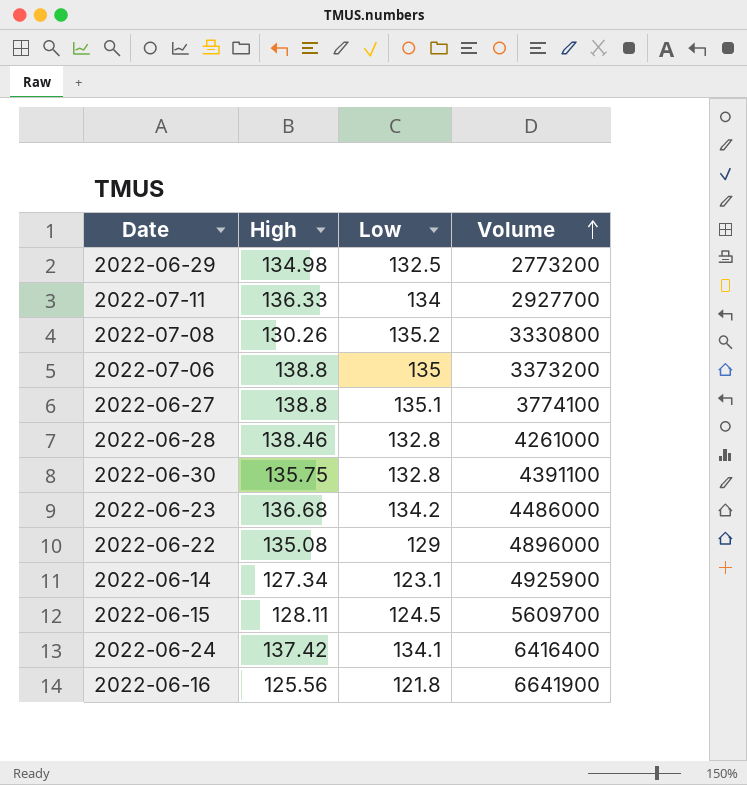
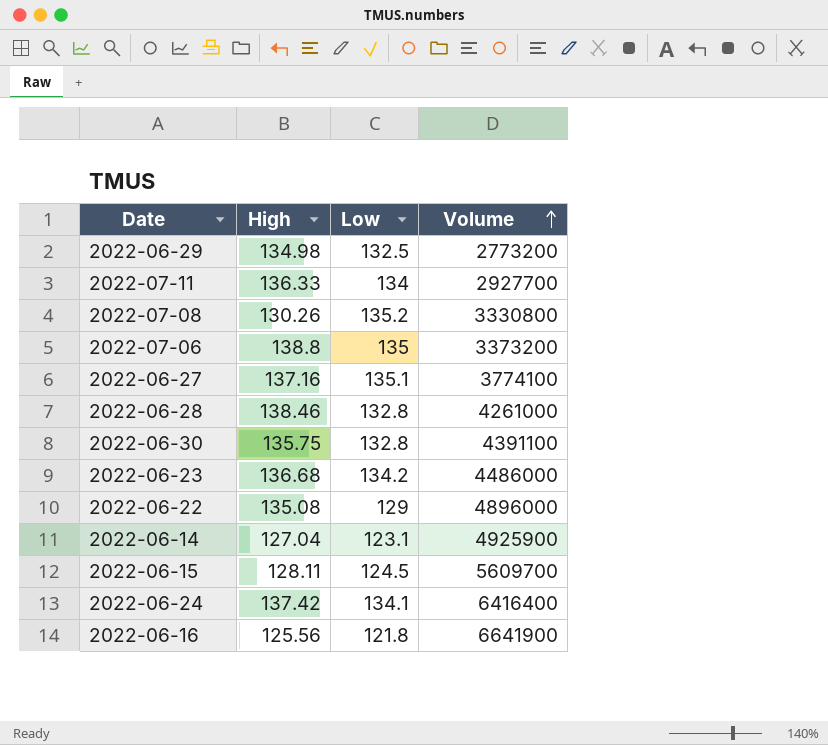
2022-06-27 | High: 138.8 -> 137.16
2022-06-14 | High: 127.34 -> 127.04

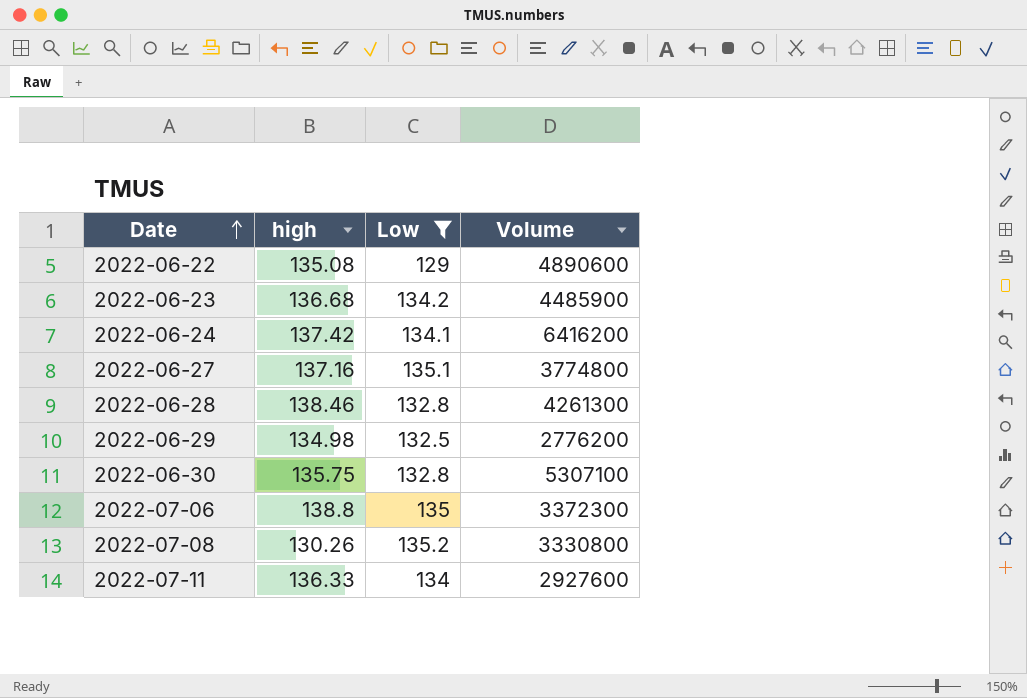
filter: none -> Low >= 129
row order: Volume ascending -> Date ascending
column name: High -> high
2022-06-22 | Volume: 4896000 -> 4890600
2022-06-23 | Volume: 4486000 -> 4485900
2022-06-24 | Volume: 6416400 -> 6416200
2022-06-27 | Volume: 3774100 -> 3774800
2022-06-28 | Volume: 4261000 -> 4261300
2022-06-29 | Volume: 2773200 -> 2776200
2022-06-30 | Volume: 4391100 -> 5307100
2022-07-06 | Volume: 3373200 -> 3372300
2022-07-11 | Volume: 2927700 -> 2927600

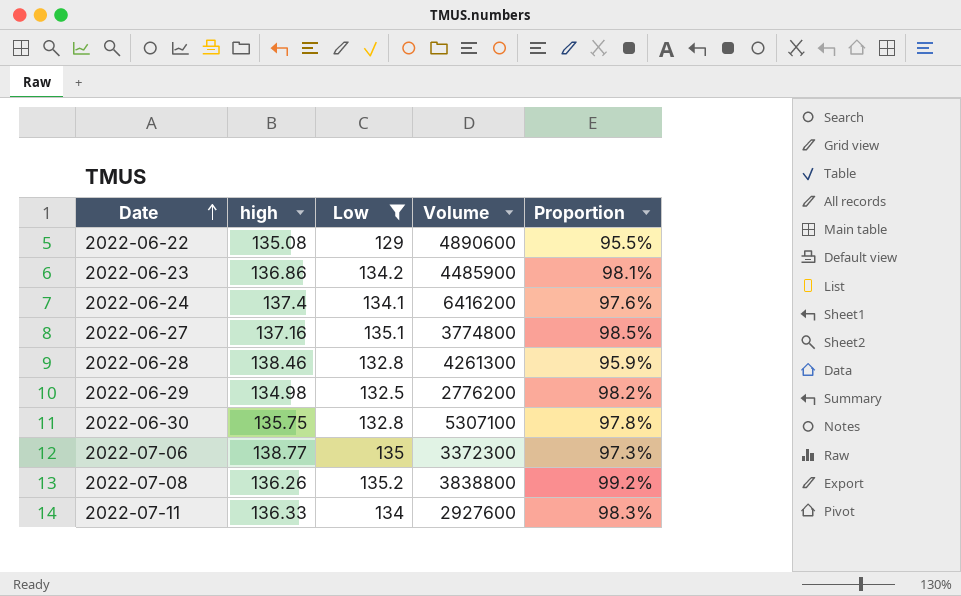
column Proportion | formula: none -> [Low] / [high]
2022-06-23 | high: 136.68 -> 136.86
2022-06-24 | high: 137.42 -> 137.4
2022-07-06 | high: 138.8 -> 138.77
2022-07-08 | high: 130.26 -> 136.26
2022-07-08 | Volume: 3330800 -> 3838800

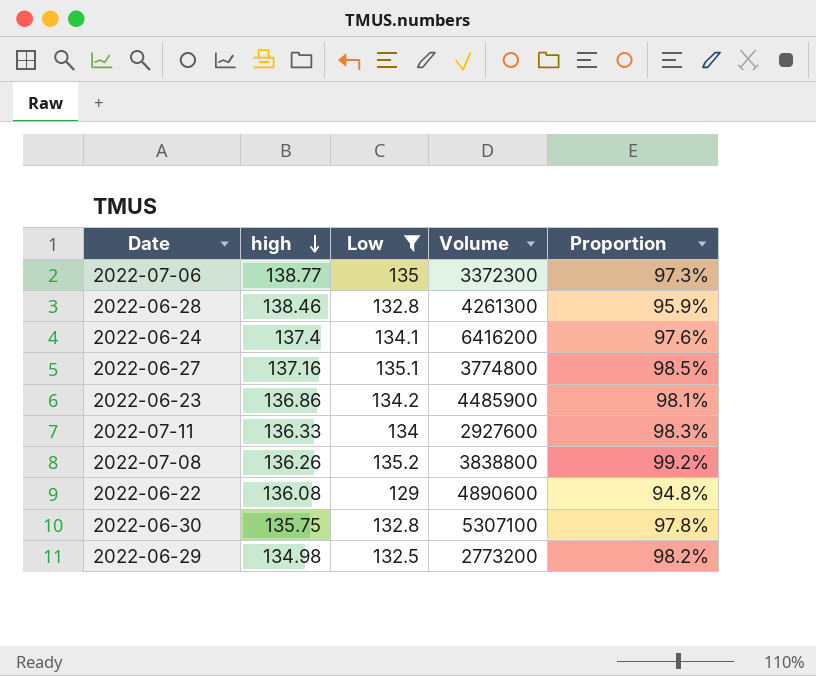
row order: Date ascending -> high descending
2022-06-22 | high: 135.08 -> 136.08
2022-06-22 | Proportion: 95.5% -> 94.8%
2022-06-29 | Volume: 2776200 -> 2773200

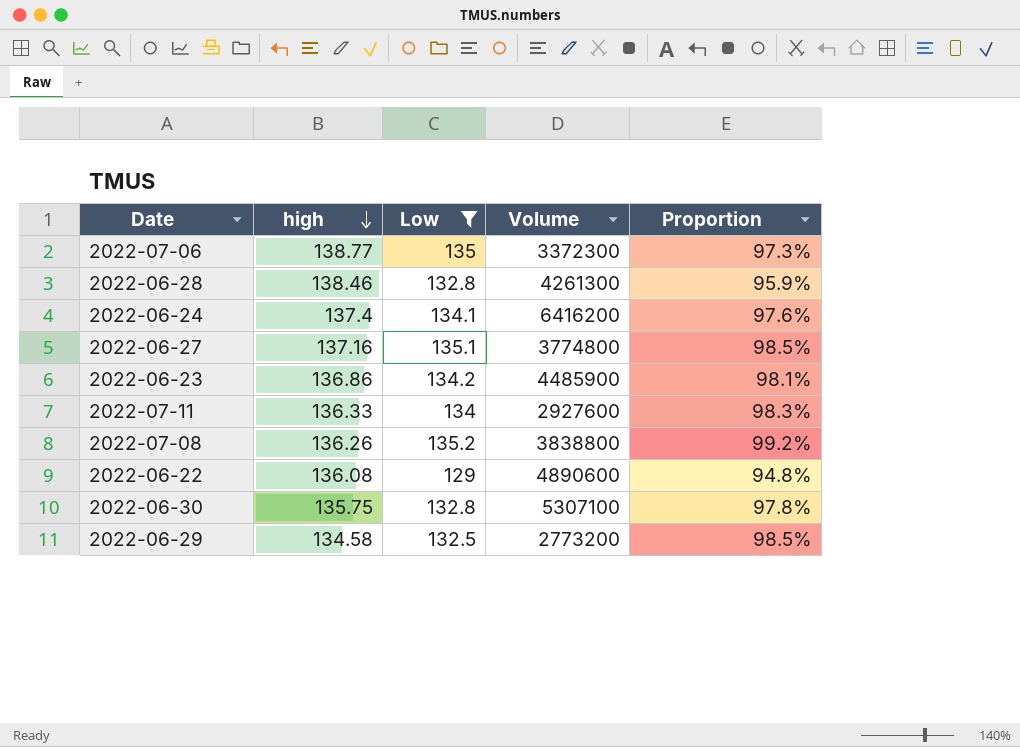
2022-06-29 | high: 134.98 -> 134.58
2022-06-29 | Proportion: 98.2% -> 98.5%

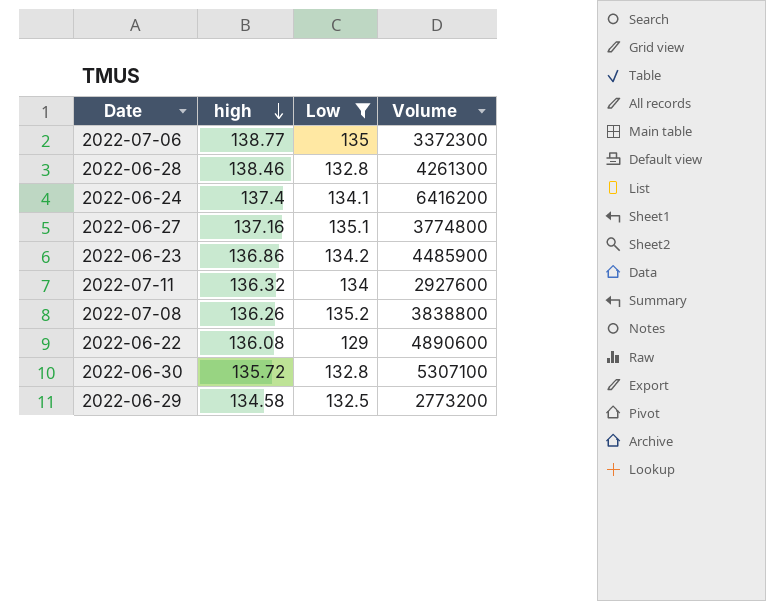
column Proportion | formula: [Low] / [high] -> none
2022-07-11 | high: 136.33 -> 136.32
2022-06-30 | high: 135.75 -> 135.72

